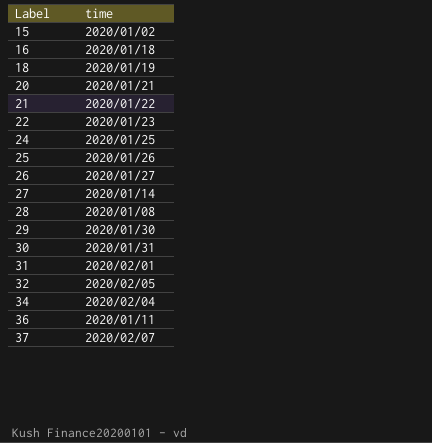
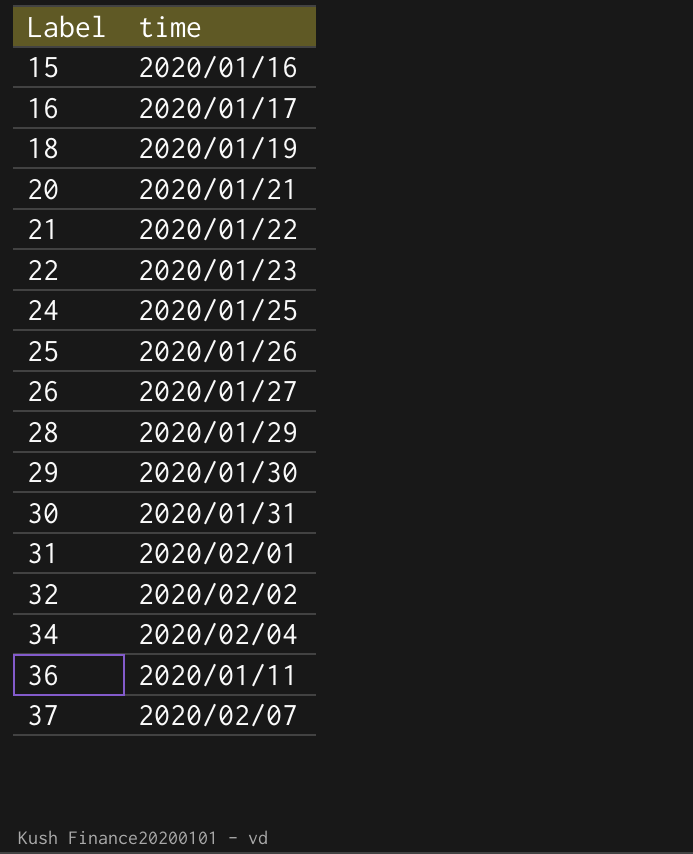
row 27: 2020/01/14 -> none
15 | time: 2020/01/02 -> 2020/01/16
16 | time: 2020/01/18 -> 2020/01/17
28 | time: 2020/01/08 -> 2020/01/29
32 | time: 2020/02/05 -> 2020/02/02

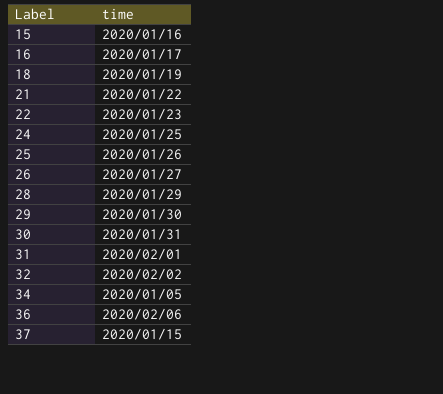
row 20: 2020/01/21 -> none
34 | time: 2020/02/04 -> 2020/01/05
36 | time: 2020/01/11 -> 2020/02/06
37 | time: 2020/02/07 -> 2020/01/15

